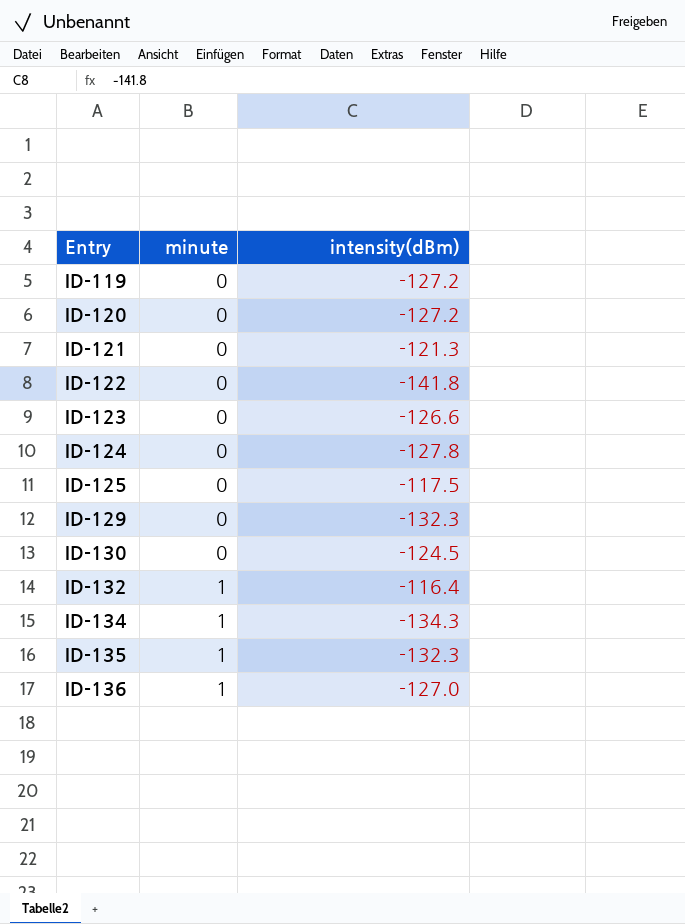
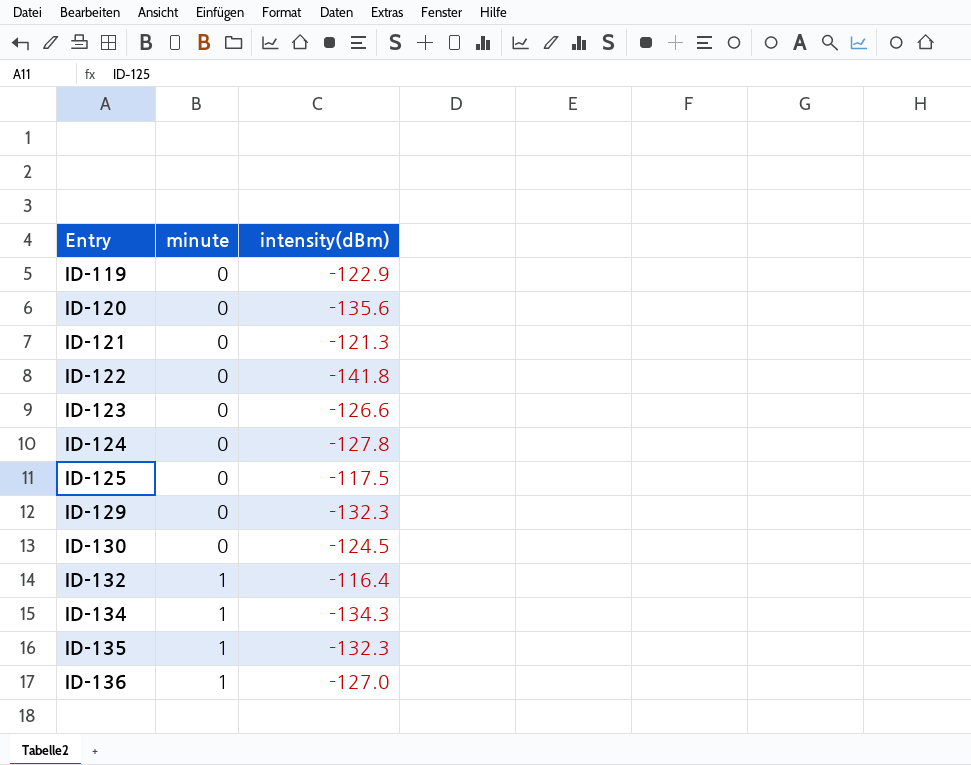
ID-119 | intensity(dBm): -127.2 -> -122.9
ID-120 | intensity(dBm): -127.2 -> -135.6

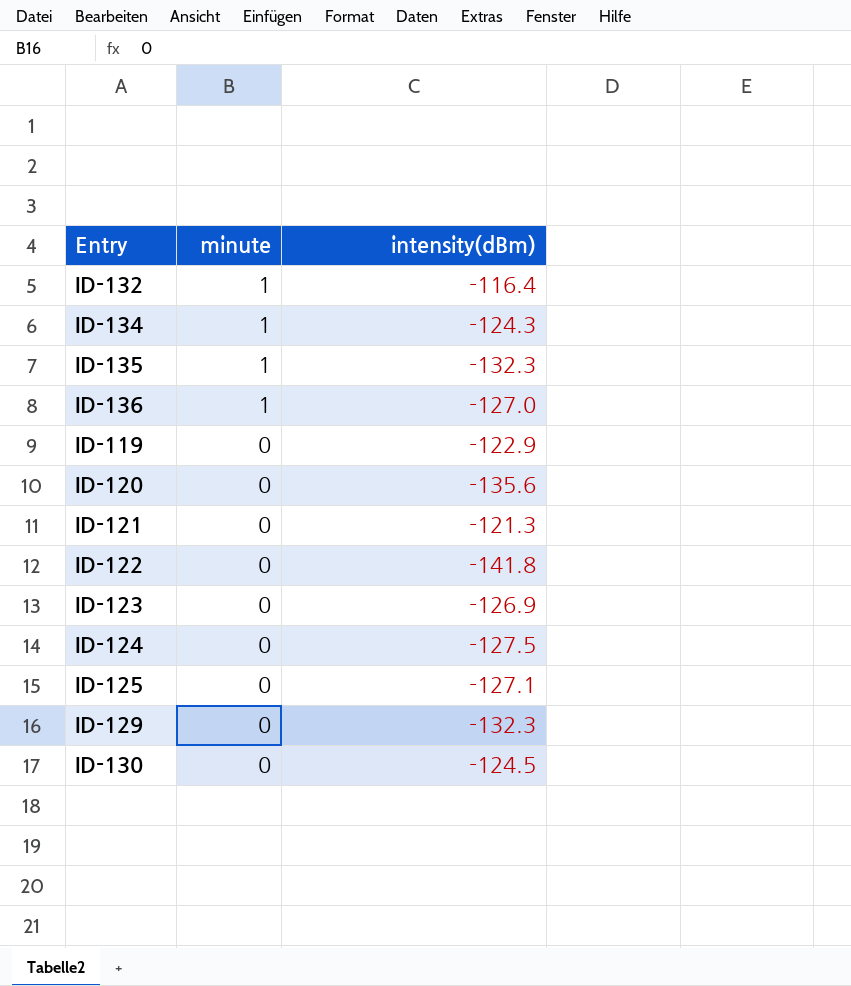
row order: Entry ascending -> minute descending
ID-134 | intensity(dBm): -134.3 -> -124.3
ID-123 | intensity(dBm): -126.6 -> -126.9
ID-124 | intensity(dBm): -127.8 -> -127.5
ID-125 | intensity(dBm): -117.5 -> -127.1

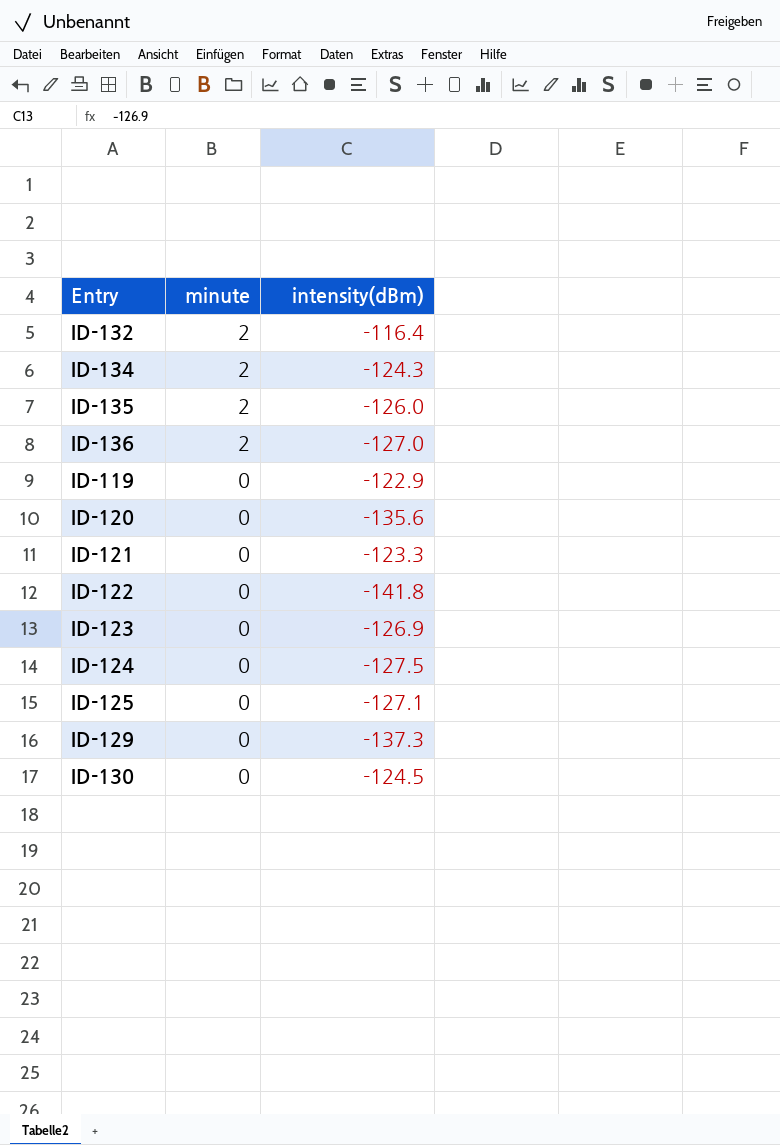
ID-132 | minute: 1 -> 2
ID-134 | minute: 1 -> 2
ID-135 | minute: 1 -> 2
ID-135 | intensity(dBm): -132.3 -> -126.0
ID-136 | minute: 1 -> 2
ID-121 | intensity(dBm): -121.3 -> -123.3
ID-129 | intensity(dBm): -132.3 -> -137.3

